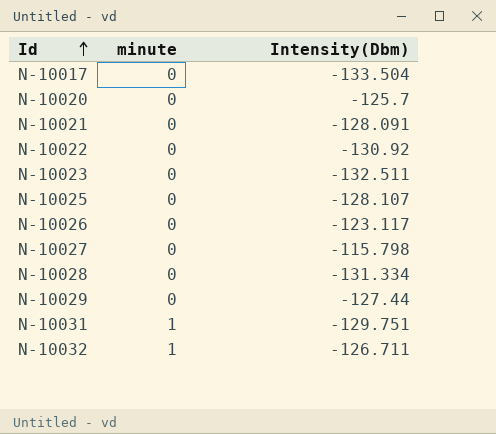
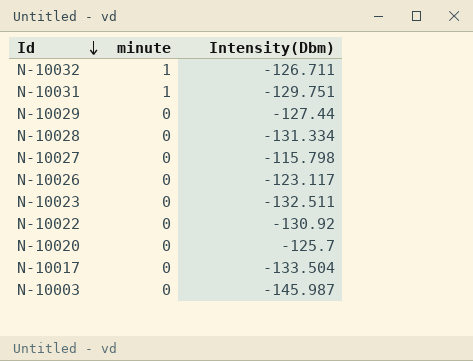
row order: Id ascending -> Id descending
row N-10021: 0 | -128.091 -> none
row N-10025: 0 | -128.107 -> none
row N-10003: none -> 0 | -145.987

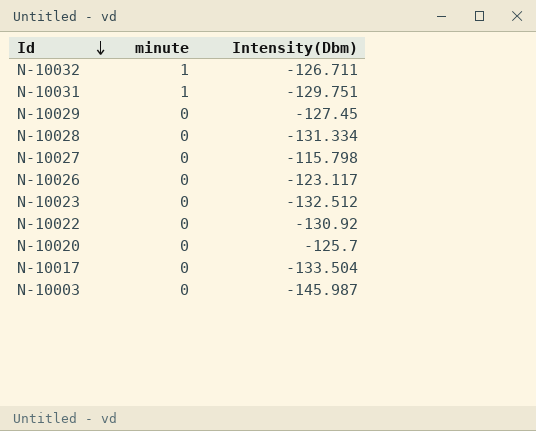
N-10029 | Intensity(Dbm): -127.44 -> -127.45
N-10023 | Intensity(Dbm): -132.511 -> -132.512

